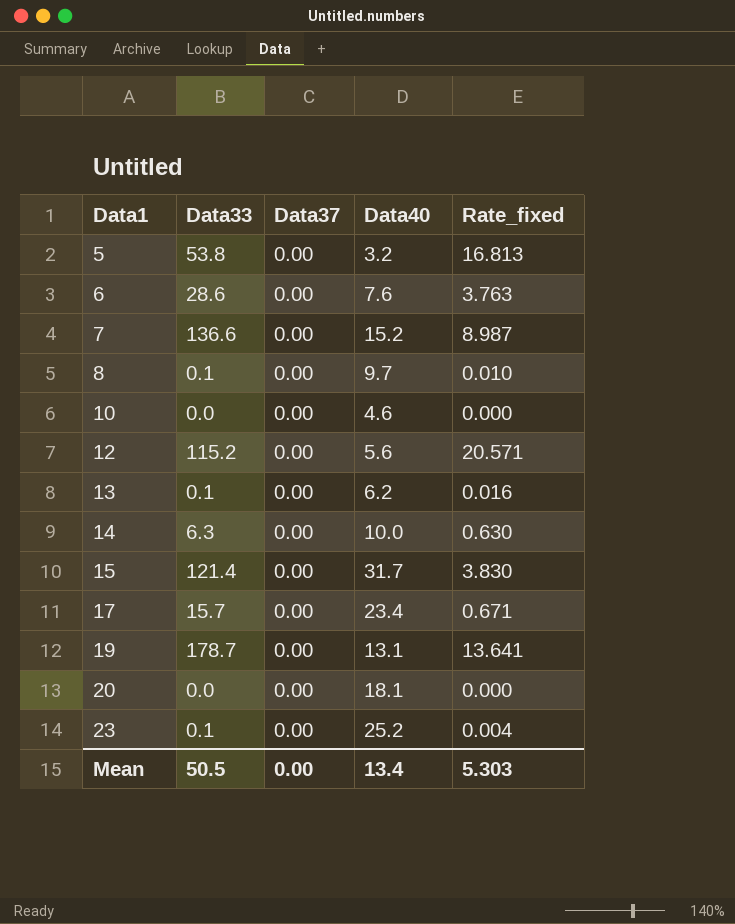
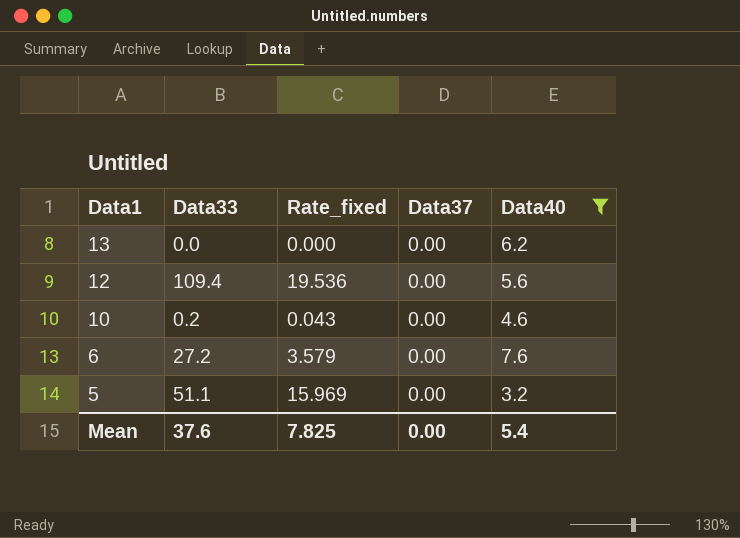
filter: none -> Data40 <= 7.6
row order: Data1 ascending -> Data1 descending
column Rate_fixed | position: 5 -> 3
13 | Data33: 0.1 -> 0.0
13 | Rate_fixed: 0.016 -> 0.000
12 | Data33: 115.2 -> 109.4
12 | Rate_fixed: 20.571 -> 19.536
10 | Data33: 0.0 -> 0.2
10 | Rate_fixed: 0.000 -> 0.043
6 | Data33: 28.6 -> 27.2
6 | Rate_fixed: 3.763 -> 3.579
5 | Data33: 53.8 -> 51.1
5 | Rate_fixed: 16.813 -> 15.969
Mean | Data33: 50.5 -> 37.6
Mean | Rate_fixed: 5.303 -> 7.825
Mean | Data40: 13.4 -> 5.4

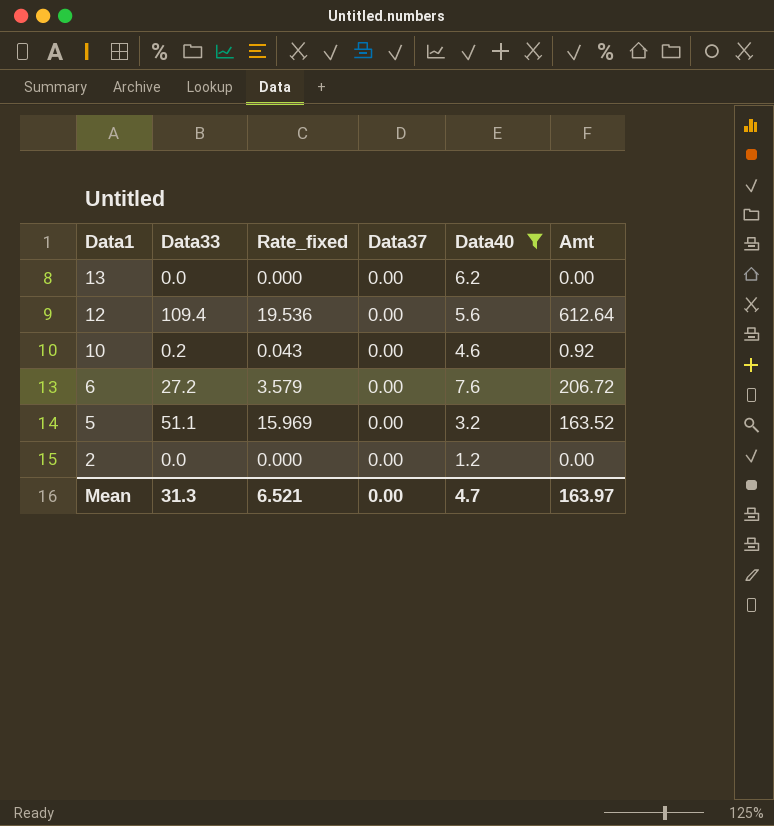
column Amt | formula: none -> [Data33] * [Data40]
row 2: none -> 0.0 | 0.000 | 0.00 | 1.2 | 0.00
Mean | Data33: 37.6 -> 31.3
Mean | Rate_fixed: 7.825 -> 6.521
Mean | Data40: 5.4 -> 4.7

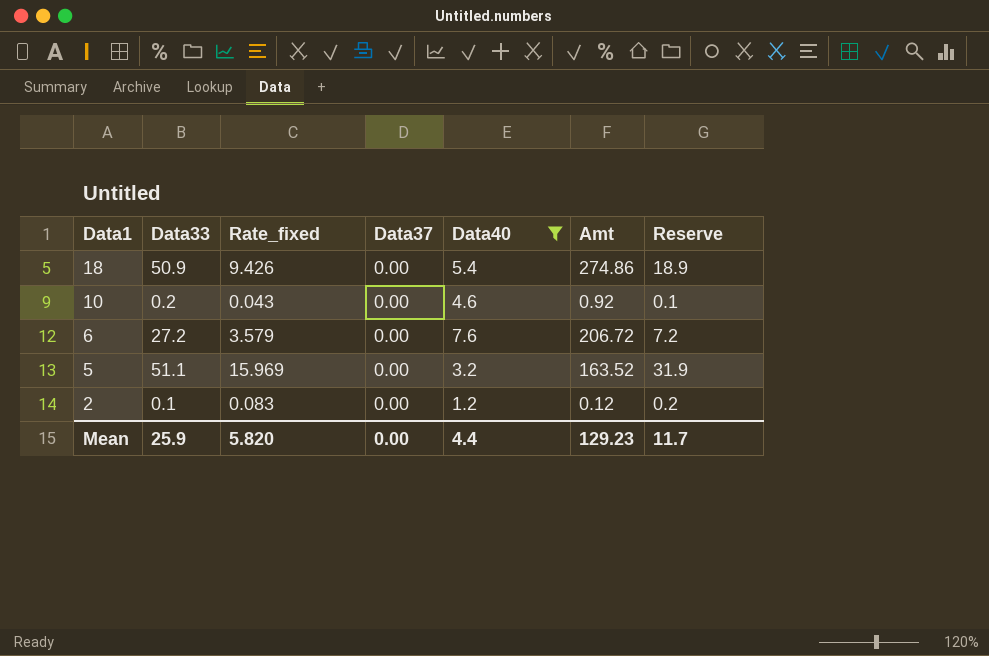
column Reserve | formula: none -> [Rate_fixed] * 2
row 13: 0.0 | 0.000 | 0.00 | 6.2 | 0.00 -> none
row 12: 109.4 | 19.536 | 0.00 | 5.6 | 612.64 -> none
row 18: none -> 50.9 | 9.426 | 0.00 | 5.4 | 274.86 | 18.9
2 | Data33: 0.0 -> 0.1
2 | Rate_fixed: 0.000 -> 0.083
2 | Amt: 0.00 -> 0.12
Mean | Data33: 31.3 -> 25.9
Mean | Rate_fixed: 6.521 -> 5.820
Mean | Data40: 4.7 -> 4.4
Mean | Amt: 163.97 -> 129.23

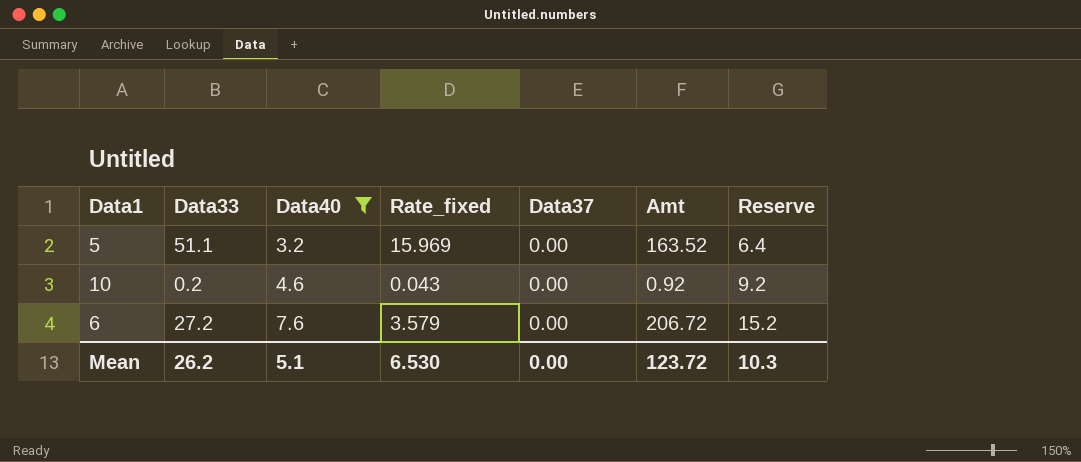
row order: Data1 descending -> Data40 ascending
column Data40 | position: 5 -> 3
column Reserve | formula: [Rate_fixed] * 2 -> [Data40] * 2
row 18: 50.9 | 9.426 | 0.00 | 5.4 | 274.86 | 18.9 -> none
row 2: 0.1 | 0.083 | 0.00 | 1.2 | 0.12 | 0.2 -> none
Mean | Data33: 25.9 -> 26.2
Mean | Data40: 4.4 -> 5.1
Mean | Rate_fixed: 5.820 -> 6.530
Mean | Amt: 129.23 -> 123.72
Mean | Reserve: 11.7 -> 10.3

